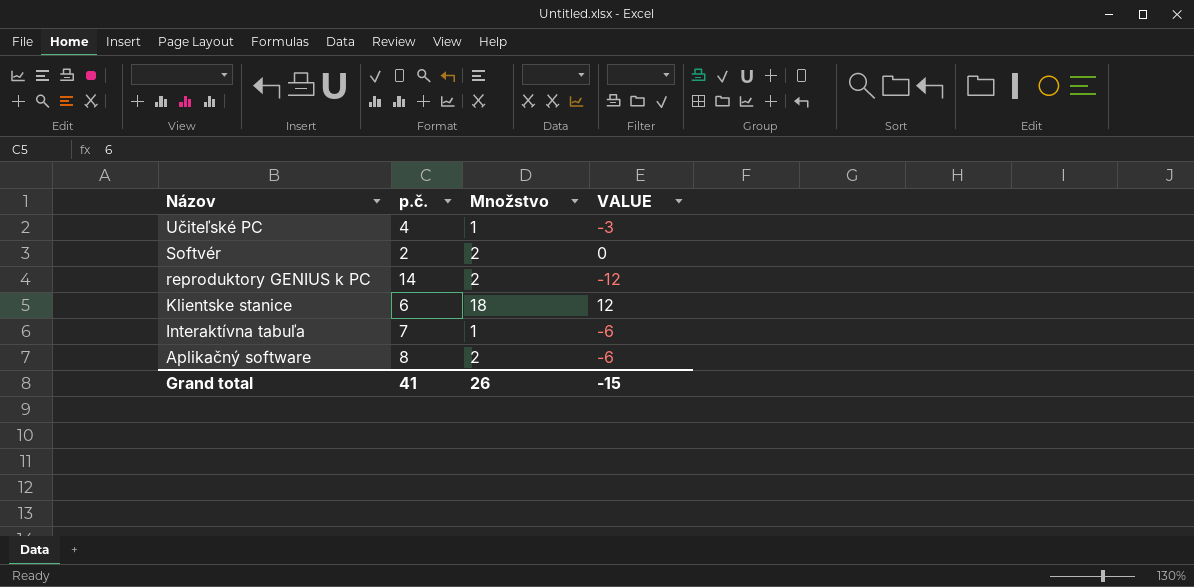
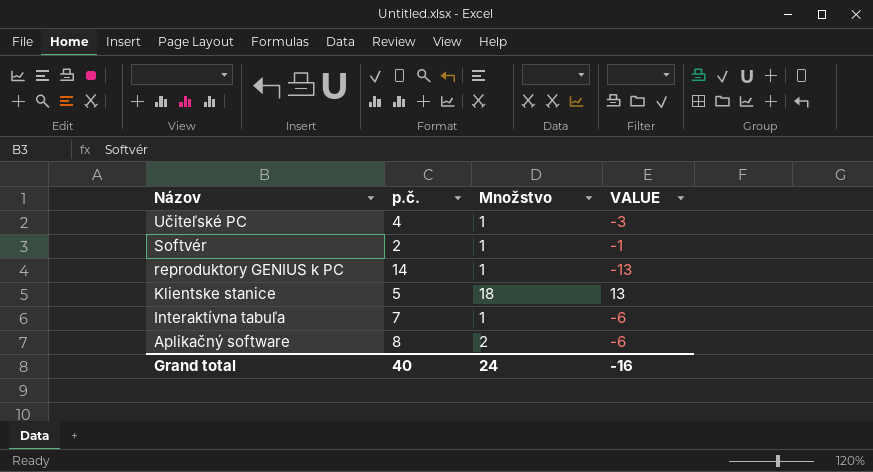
Softvér | Množstvo: 2 -> 1
Softvér | VALUE: 0 -> -1
reproduktory GENIUS k PC | Množstvo: 2 -> 1
reproduktory GENIUS k PC | VALUE: -12 -> -13
Klientske stanice | p.č.: 6 -> 5
Klientske stanice | VALUE: 12 -> 13
Grand total | p.č.: 41 -> 40
Grand total | Množstvo: 26 -> 24
Grand total | VALUE: -15 -> -16

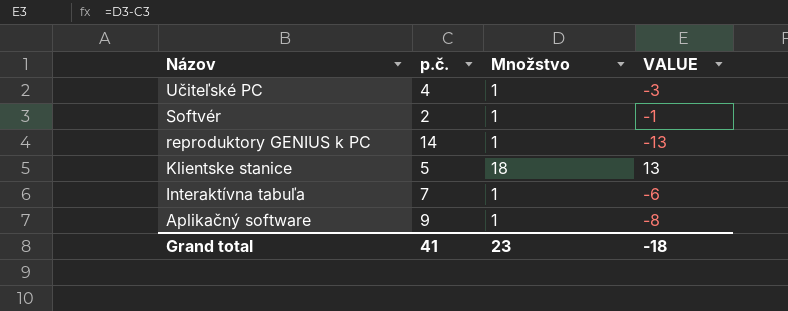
Aplikačný software | p.č.: 8 -> 9
Aplikačný software | Množstvo: 2 -> 1
Aplikačný software | VALUE: -6 -> -8
Grand total | p.č.: 40 -> 41
Grand total | Množstvo: 24 -> 23
Grand total | VALUE: -16 -> -18

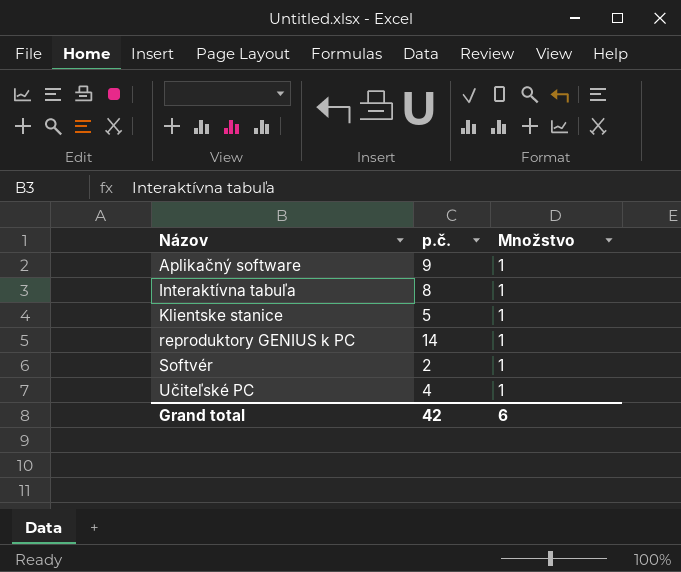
row order: Názov descending -> Názov ascending
column VALUE | formula: [Množstvo] - [p.č.] -> none
Interaktívna tabuľa | p.č.: 7 -> 8
Klientske stanice | Množstvo: 18 -> 1
Grand total | p.č.: 41 -> 42
Grand total | Množstvo: 23 -> 6

